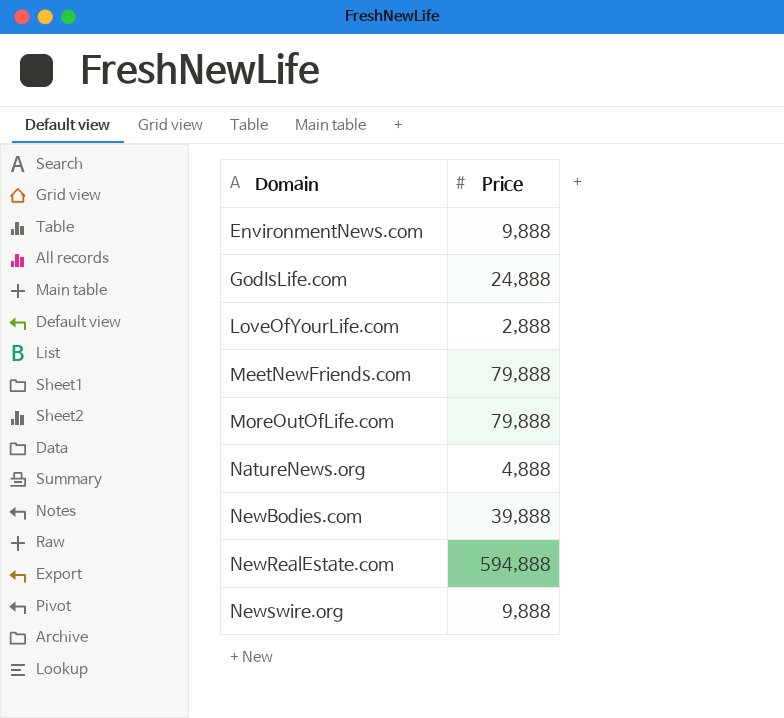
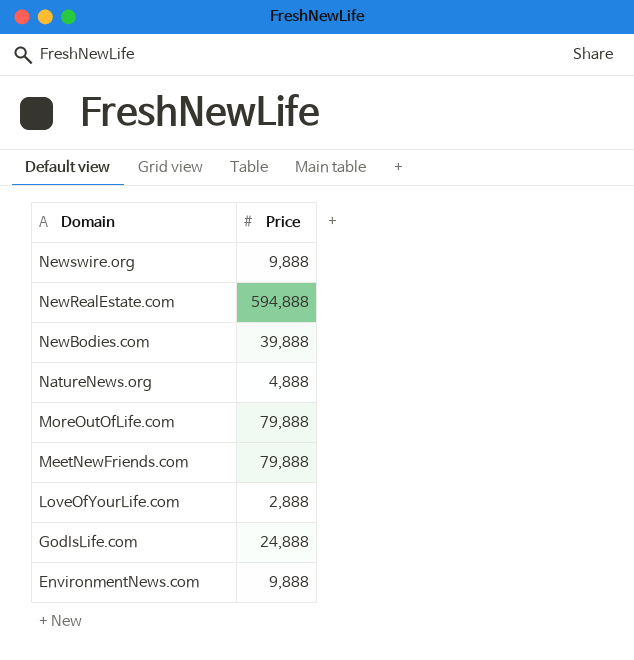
row order: Domain ascending -> Domain descending

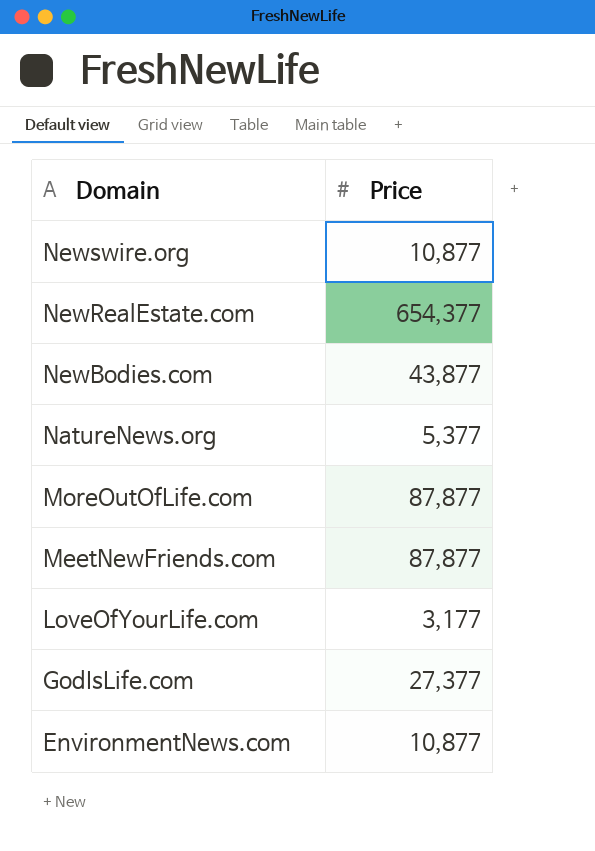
Newswire.org | Price: 9,888 -> 10,877
NewRealEstate.com | Price: 594,888 -> 654,377
NewBodies.com | Price: 39,888 -> 43,877
NatureNews.org | Price: 4,888 -> 5,377
MoreOutOfLife.com | Price: 79,888 -> 87,877
MeetNewFriends.com | Price: 79,888 -> 87,877
LoveOfYourLife.com | Price: 2,888 -> 3,177
GodIsLife.com | Price: 24,888 -> 27,377
EnvironmentNews.com | Price: 9,888 -> 10,877

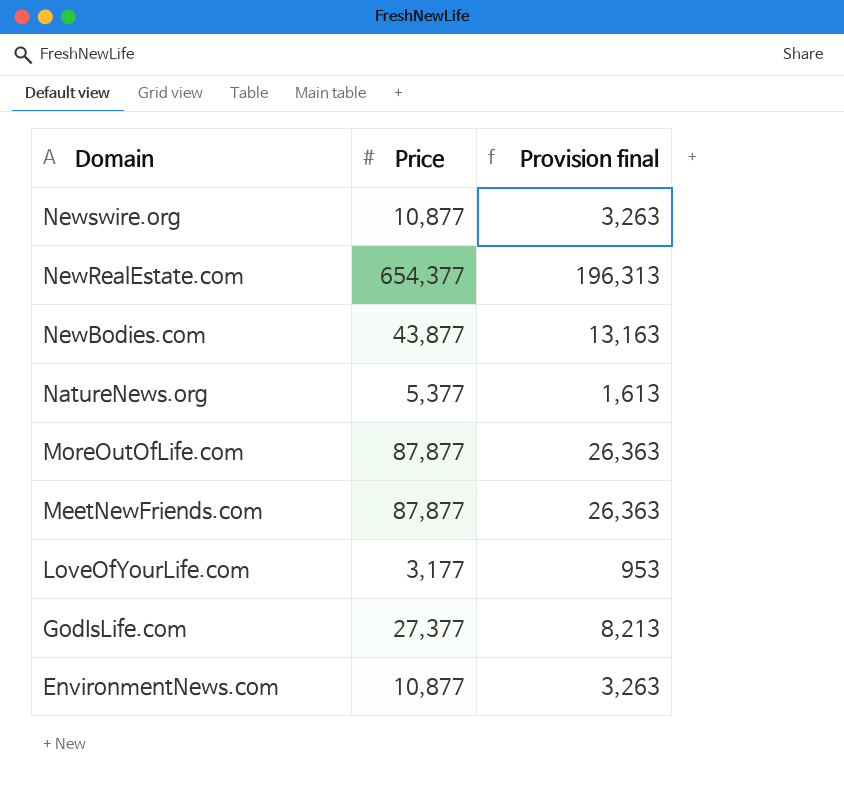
column Provision final | formula: none -> [Price] * 0.3

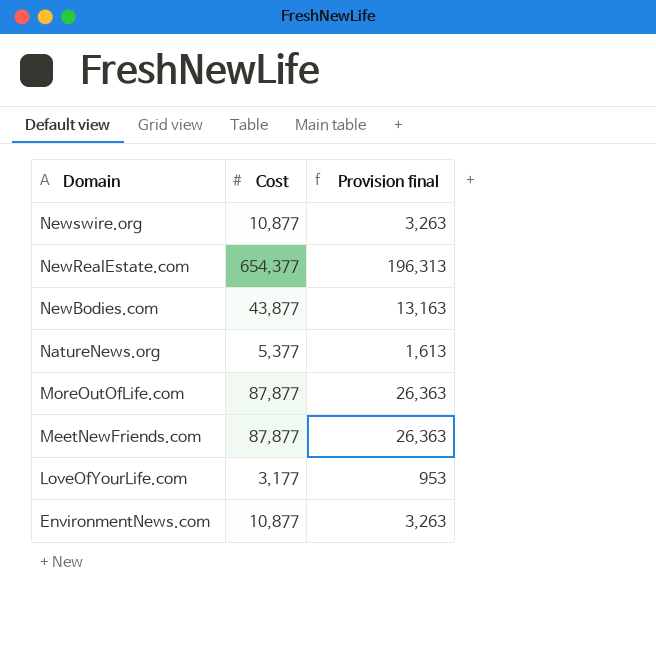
column name: Price -> Cost
row GodIsLife.com: 27,377 | 8,213 -> none

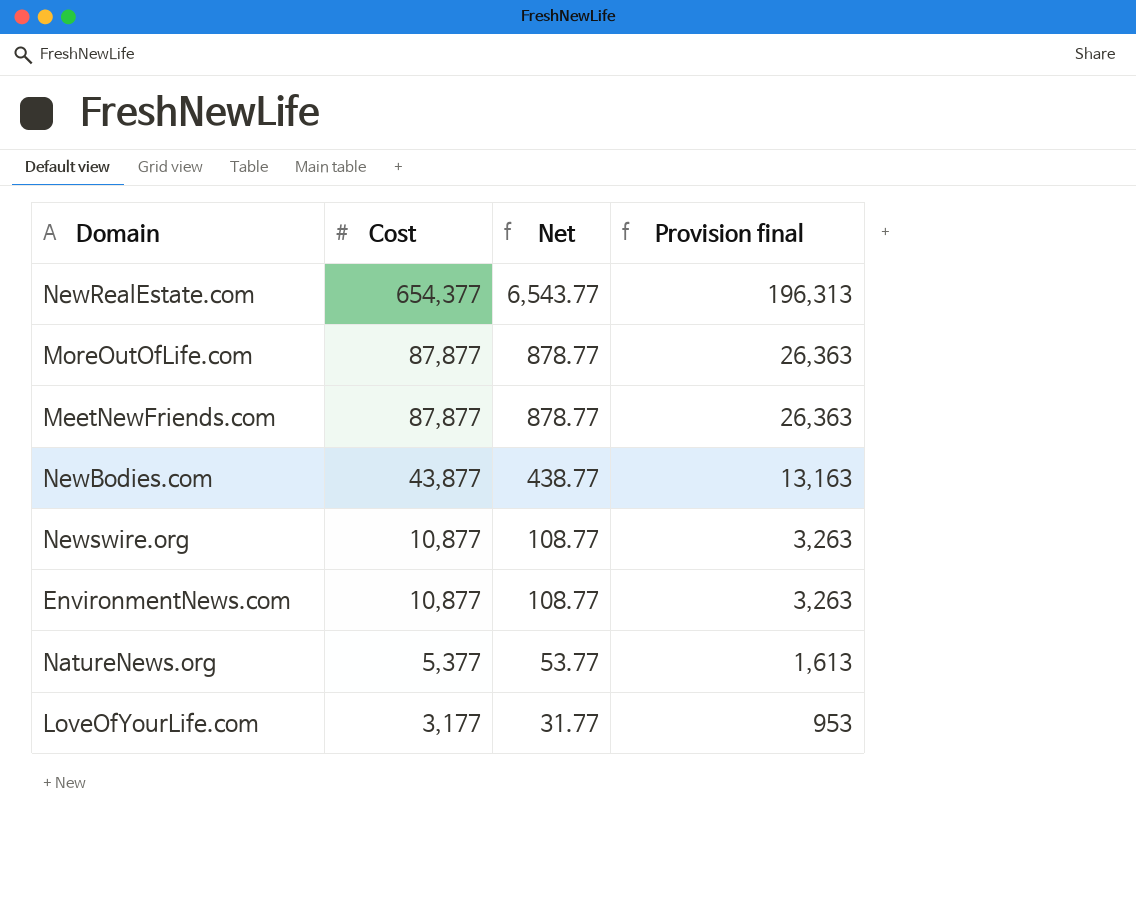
row order: Domain descending -> Cost descending
column Net | formula: none -> [Cost] * 0.01

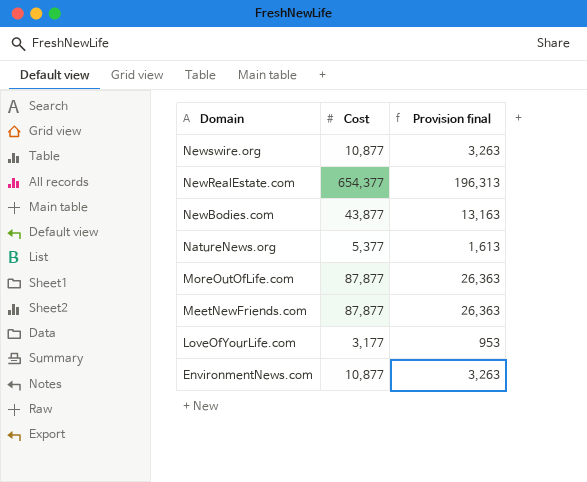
row order: Cost descending -> Domain descending
column Net | formula: [Cost] * 0.01 -> none

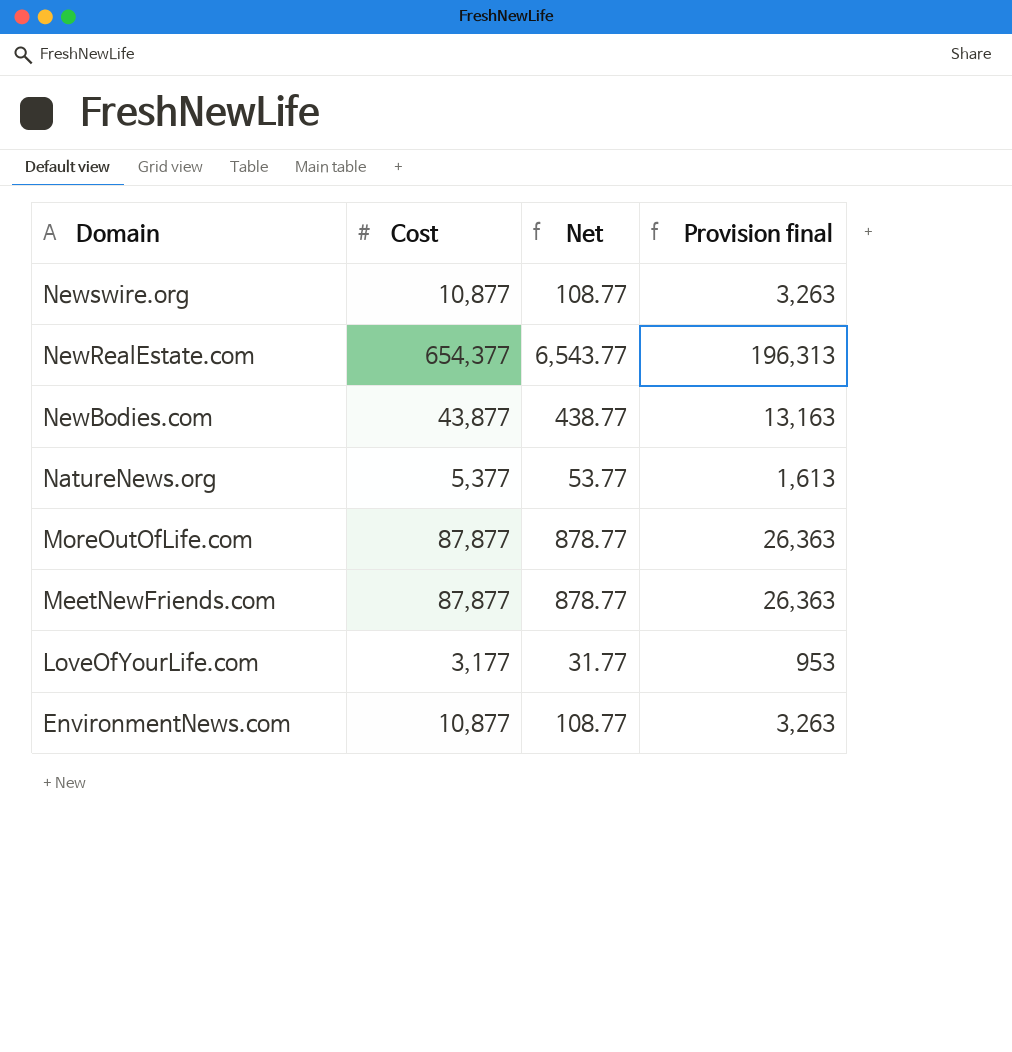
column Net | formula: none -> [Cost] * 0.01

